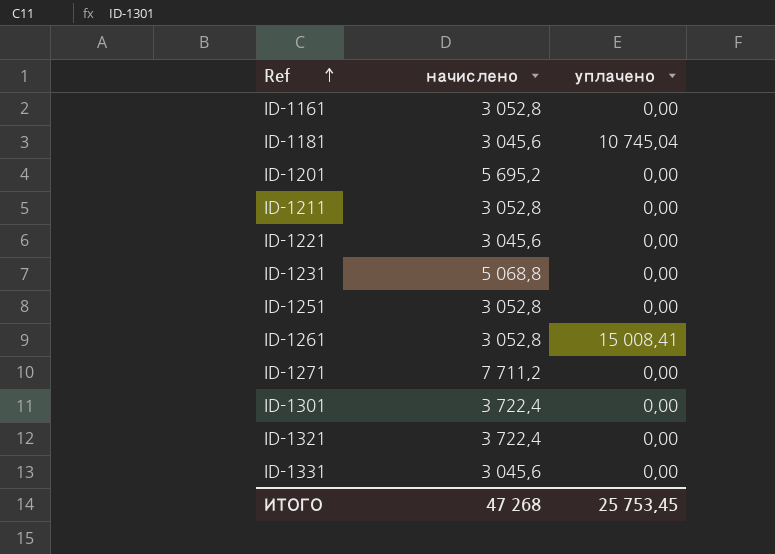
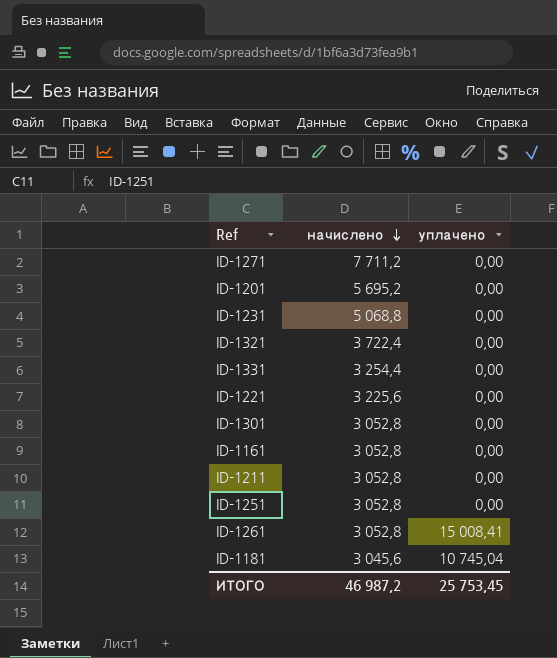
row order: Ref ascending -> начислено descending
ID-1331 | начислено: 3 045,6 -> 3 254,4
ID-1221 | начислено: 3 045,6 -> 3 225,6
ID-1301 | начислено: 3 722,4 -> 3 052,8
ИТОГО | начислено: 47 268 -> 46 987,2

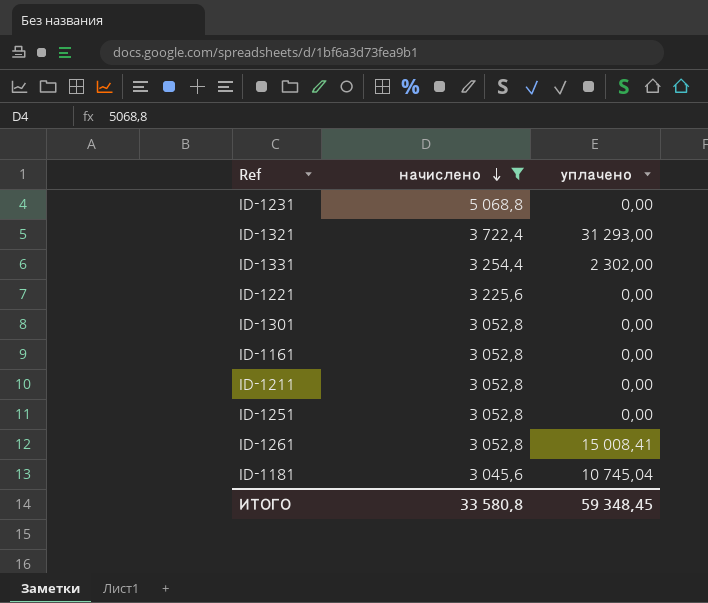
filter: none -> начислено <= 5 068,8
ID-1321 | уплачено: 0,00 -> 31 293,00
ID-1331 | уплачено: 0,00 -> 2 302,00
ИТОГО | начислено: 46 987,2 -> 33 580,8
ИТОГО | уплачено: 25 753,45 -> 59 348,45

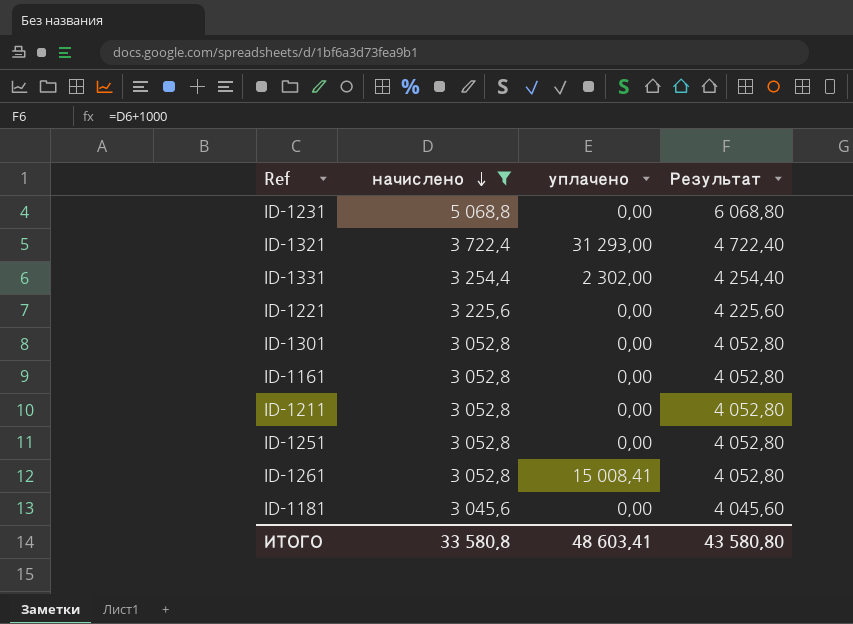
column Результат | formula: none -> [начислено] + 1000
ID-1181 | уплачено: 10 745,04 -> 0,00
ИТОГО | уплачено: 59 348,45 -> 48 603,41

